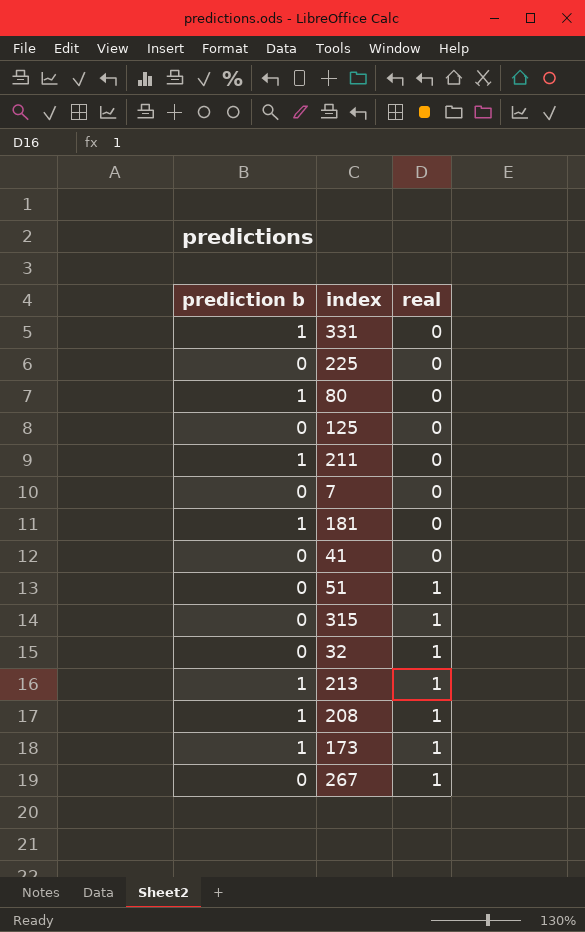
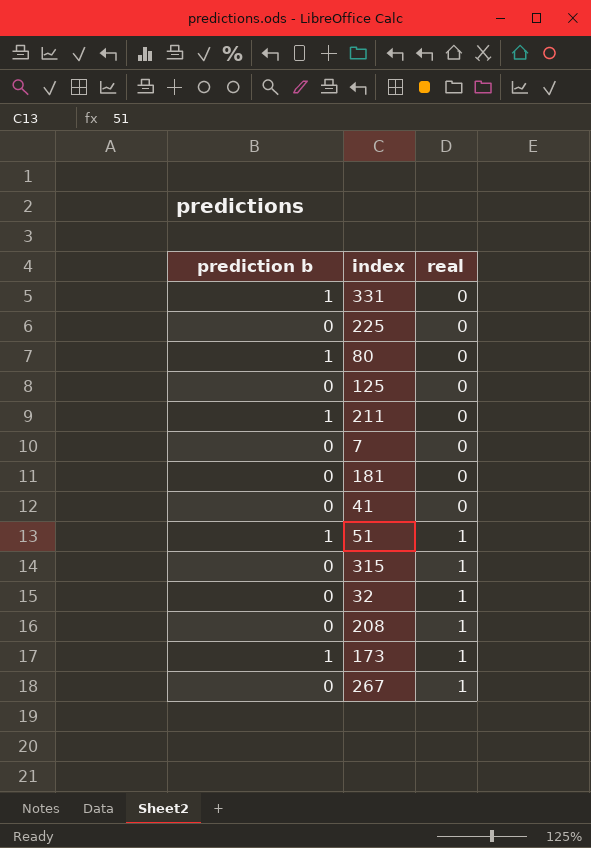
row 213: 1 | 1 -> none
181 | prediction b: 1 -> 0
51 | prediction b: 0 -> 1
208 | prediction b: 1 -> 0

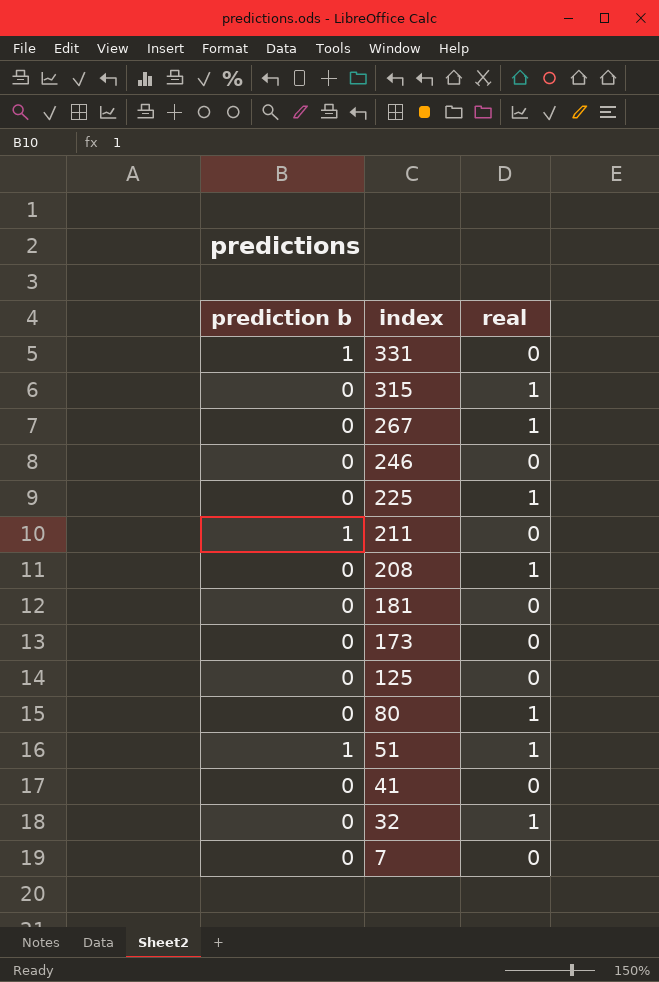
row order: real ascending -> index descending
row 246: none -> 0 | 0
225 | real: 0 -> 1
173 | prediction b: 1 -> 0
173 | real: 1 -> 0
80 | prediction b: 1 -> 0
80 | real: 0 -> 1

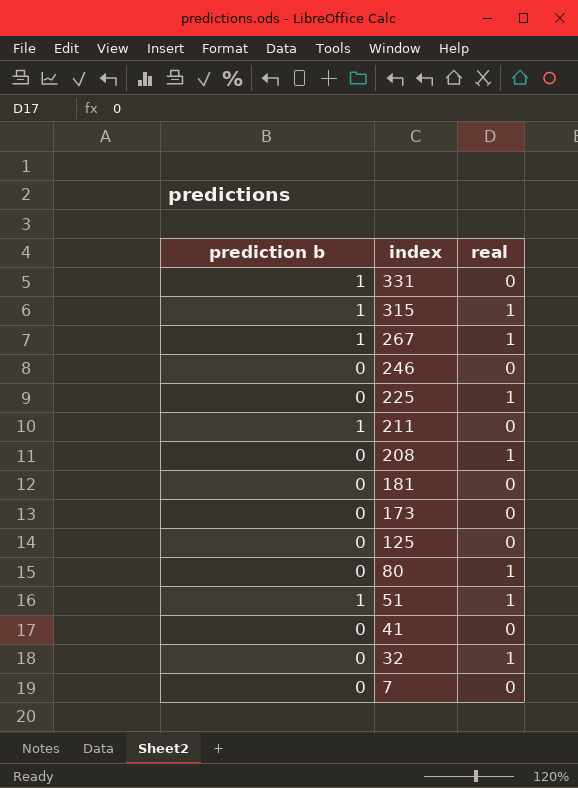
315 | prediction b: 0 -> 1
267 | prediction b: 0 -> 1

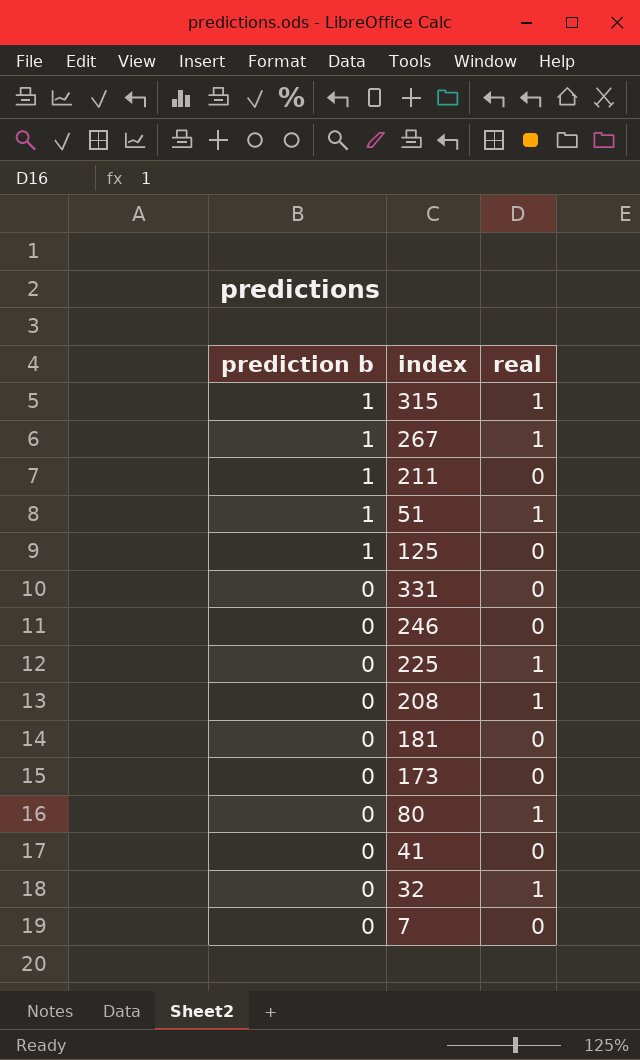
row order: index descending -> prediction b descending
125 | prediction b: 0 -> 1
331 | prediction b: 1 -> 0

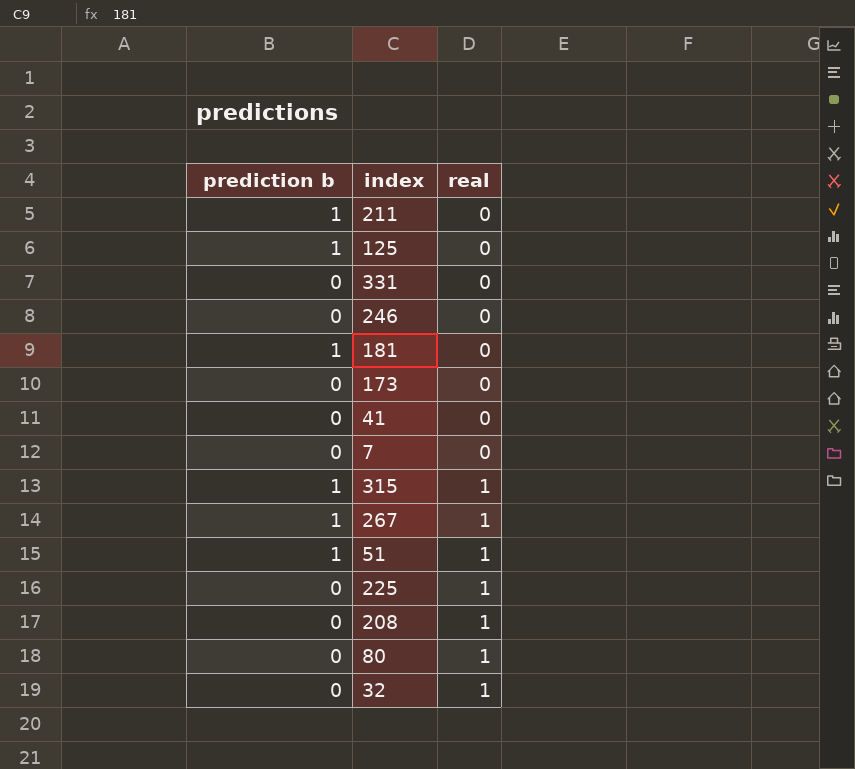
row order: prediction b descending -> real ascending
181 | prediction b: 0 -> 1

